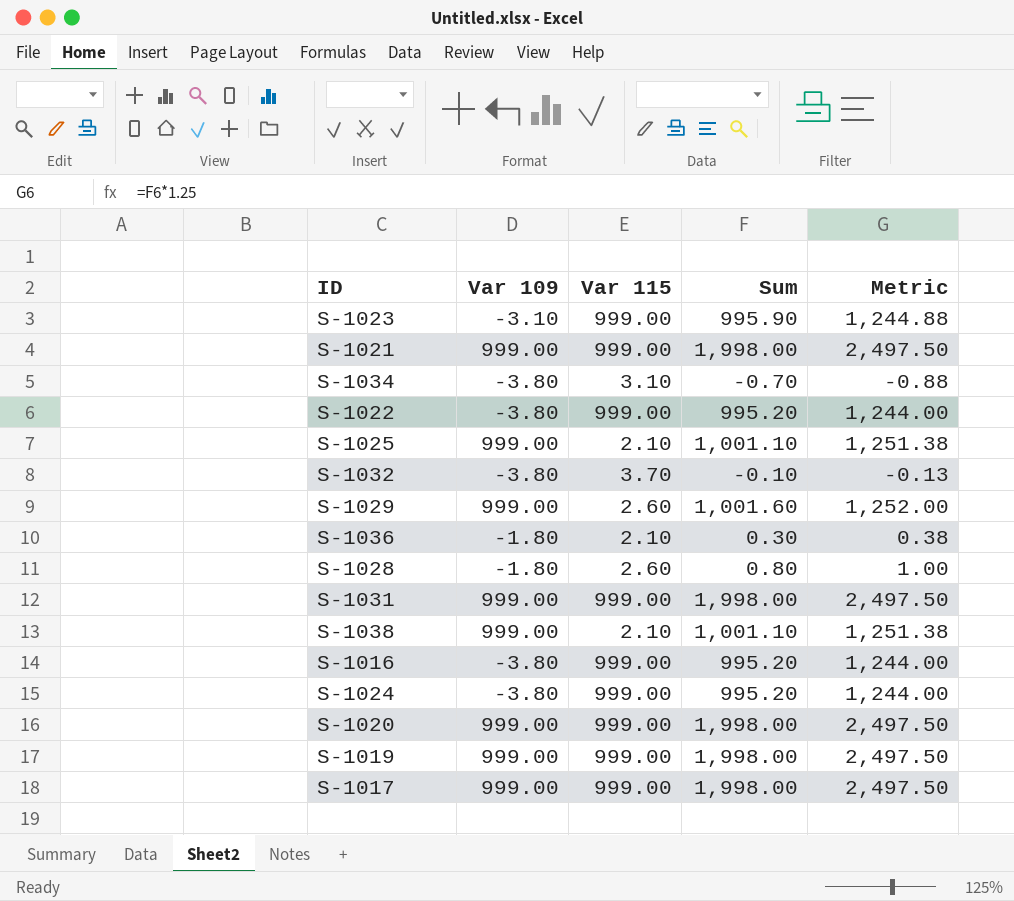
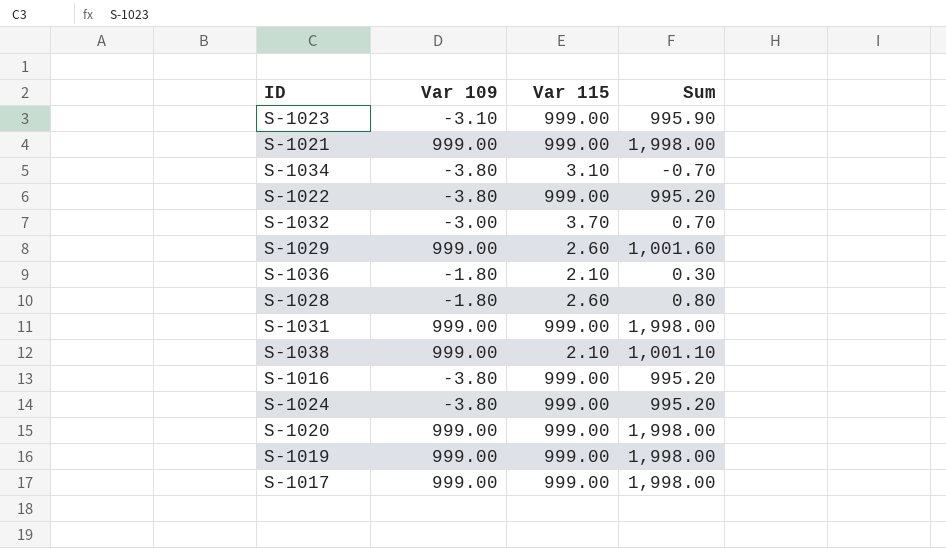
column Metric | formula: [Sum] * 1.25 -> none
row S-1025: 999.00 | 2.10 | 1,001.10 | 1,251.38 -> none
S-1032 | Var 109: -3.80 -> -3.00
S-1032 | Sum: -0.10 -> 0.70

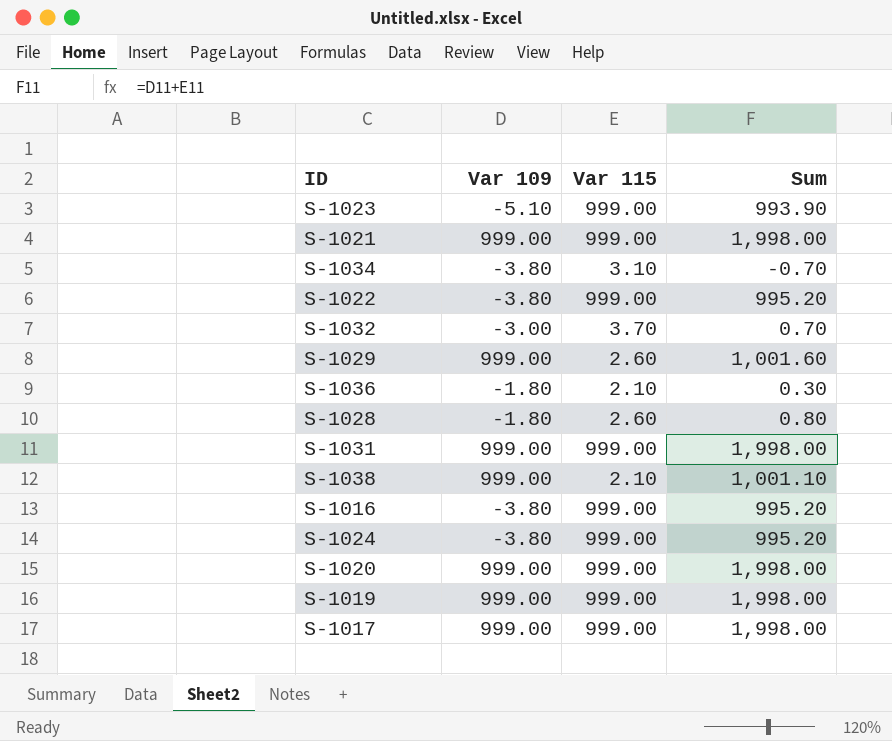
S-1023 | Var 109: -3.10 -> -5.10
S-1023 | Sum: 995.90 -> 993.90

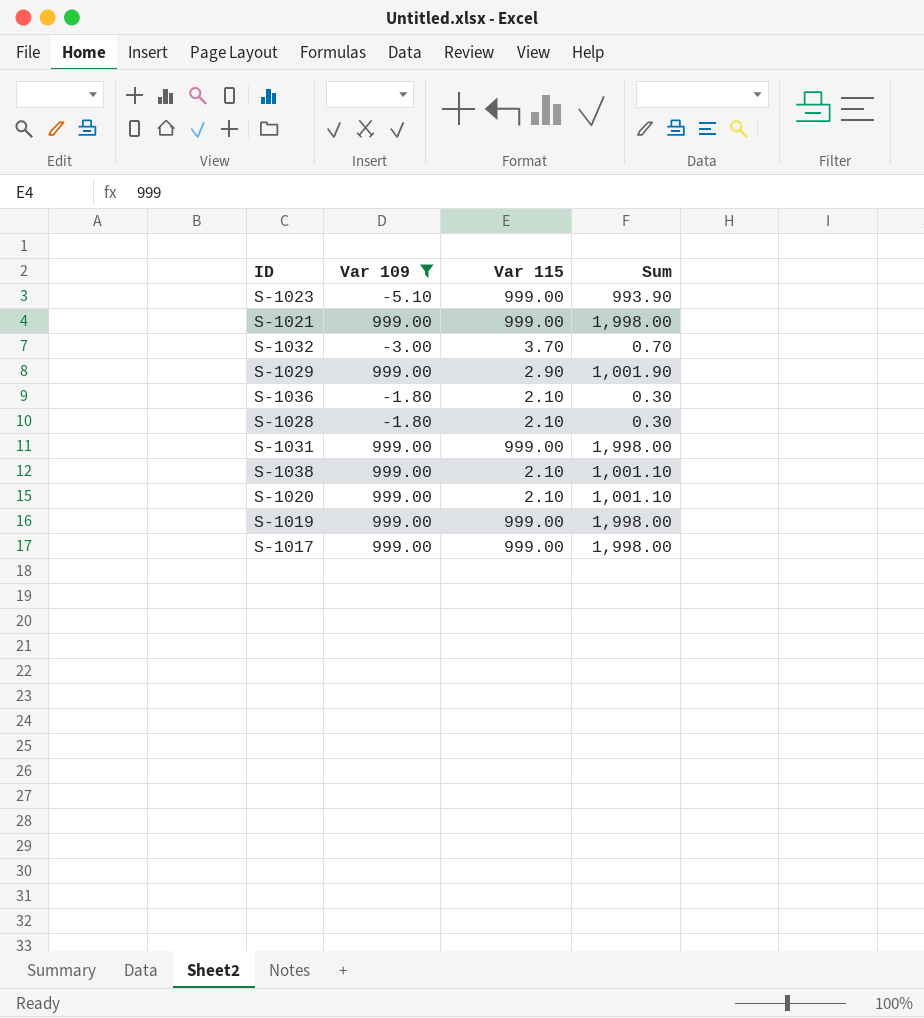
filter: none -> Var 109 != -3.80
S-1029 | Var 115: 2.60 -> 2.90
S-1029 | Sum: 1,001.60 -> 1,001.90
S-1028 | Var 115: 2.60 -> 2.10
S-1028 | Sum: 0.80 -> 0.30
S-1020 | Var 115: 999.00 -> 2.10
S-1020 | Sum: 1,998.00 -> 1,001.10

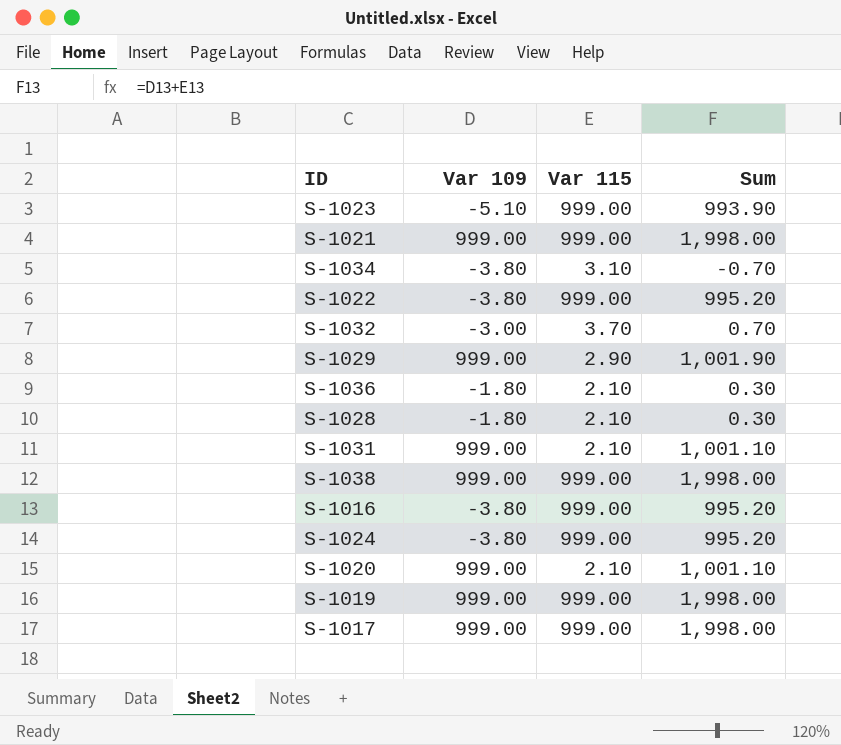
filter: Var 109 != -3.80 -> none
S-1031 | Var 115: 999.00 -> 2.10
S-1031 | Sum: 1,998.00 -> 1,001.10
S-1038 | Var 115: 2.10 -> 999.00
S-1038 | Sum: 1,001.10 -> 1,998.00

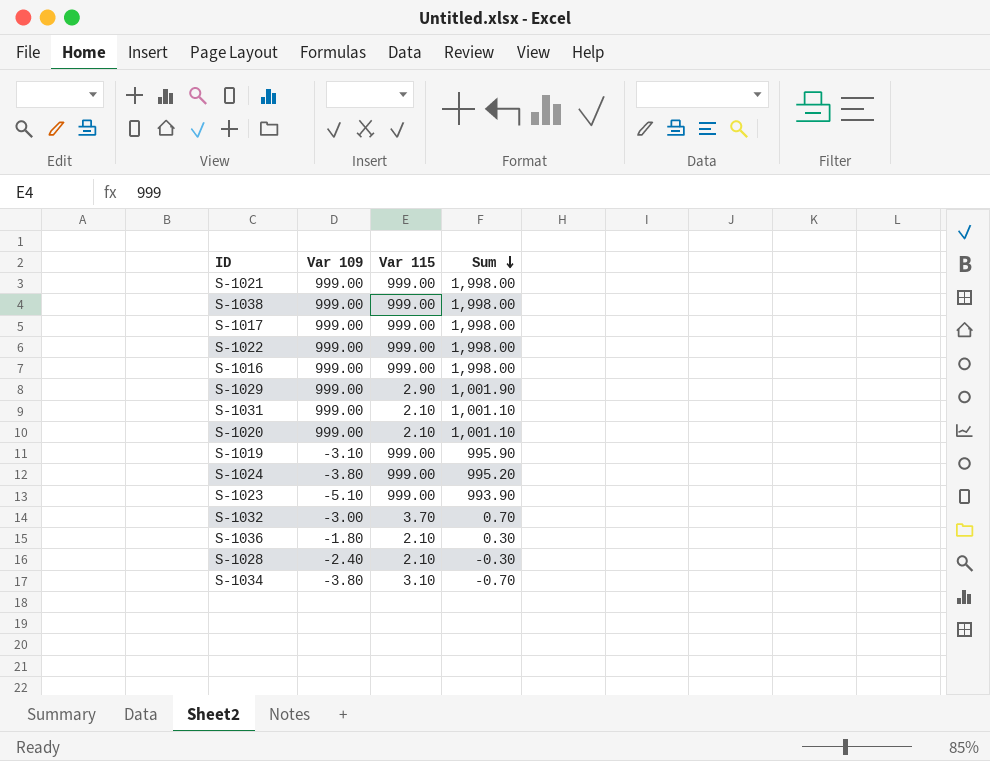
row order: none -> Sum descending
S-1022 | Var 109: -3.80 -> 999.00
S-1022 | Sum: 995.20 -> 1,998.00
S-1016 | Var 109: -3.80 -> 999.00
S-1016 | Sum: 995.20 -> 1,998.00
S-1019 | Var 109: 999.00 -> -3.10
S-1019 | Sum: 1,998.00 -> 995.90
S-1028 | Var 109: -1.80 -> -2.40
S-1028 | Sum: 0.30 -> -0.30

